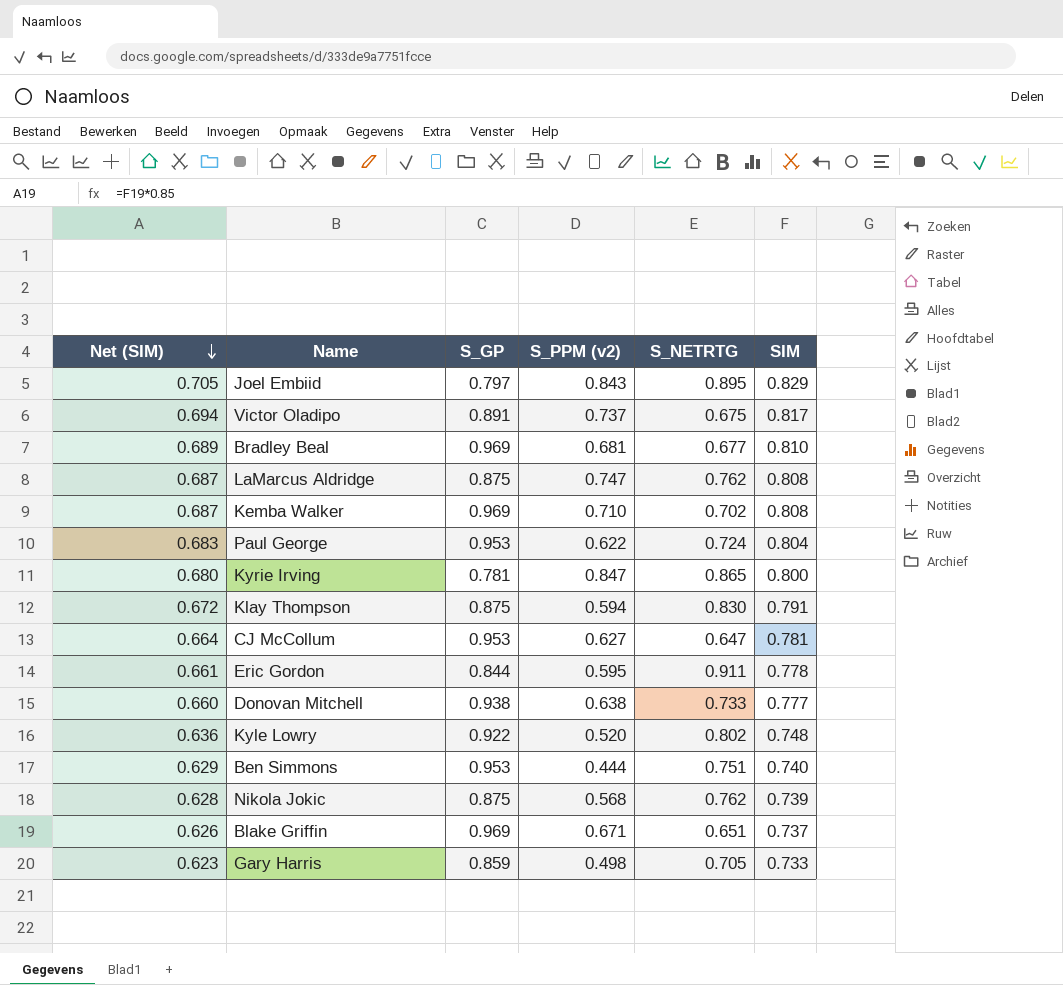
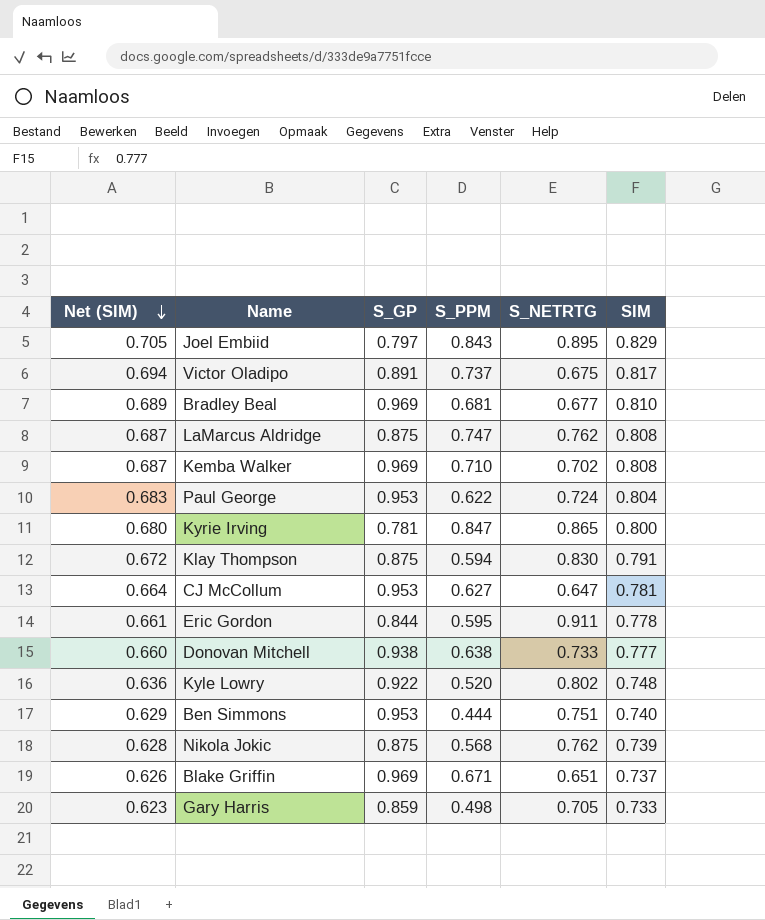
column name: S_PPM (v2) -> S_PPM

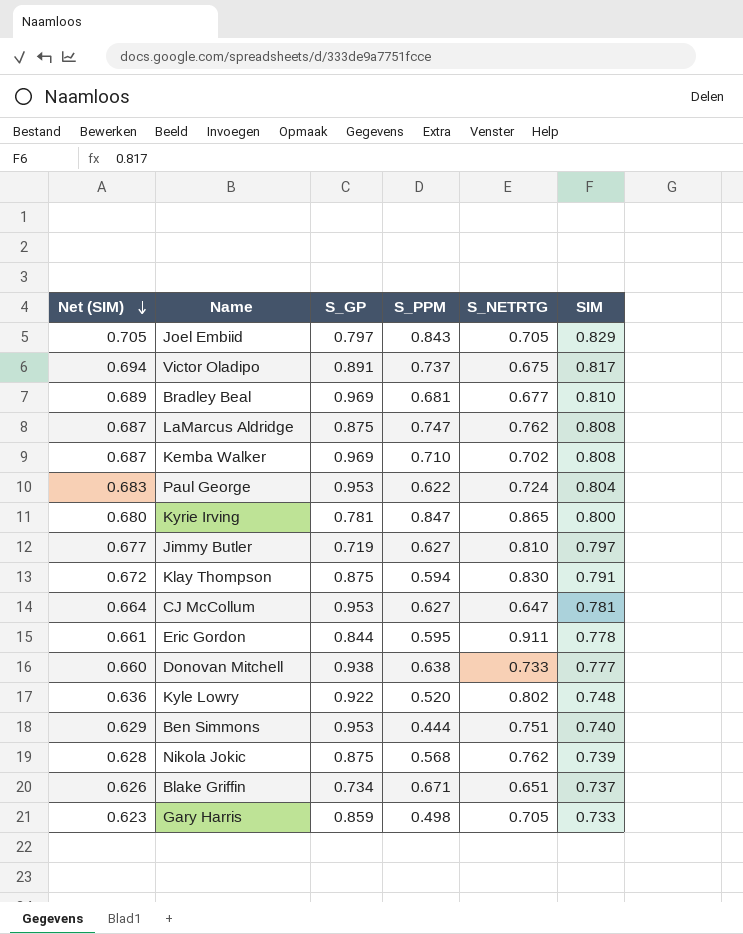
Joel Embiid | S_NETRTG: 0.895 -> 0.705
row Jimmy Butler: none -> 0.677 | 0.719 | 0.627 | 0.810 | 0.797
Blake Griffin | S_GP: 0.969 -> 0.734

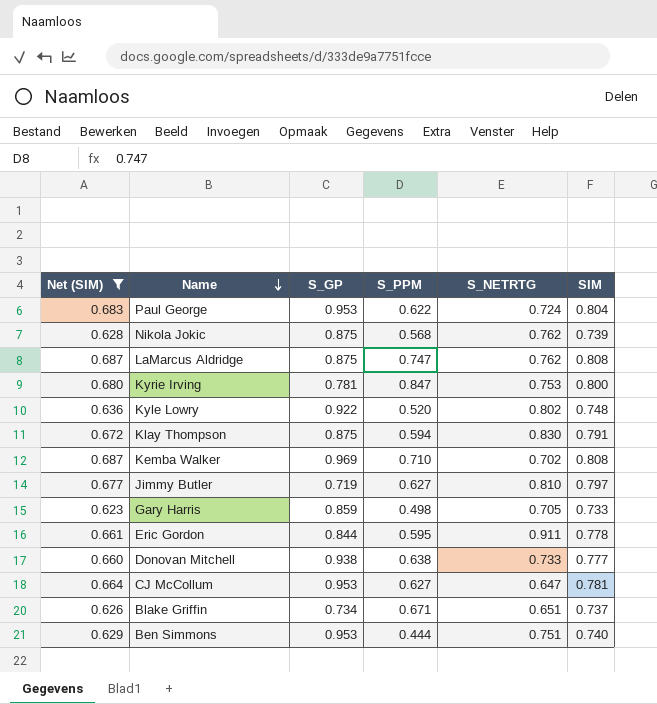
filter: none -> Net (SIM) <= 0.687
row order: Net (SIM) descending -> Name descending
Kyrie Irving | S_NETRTG: 0.865 -> 0.753

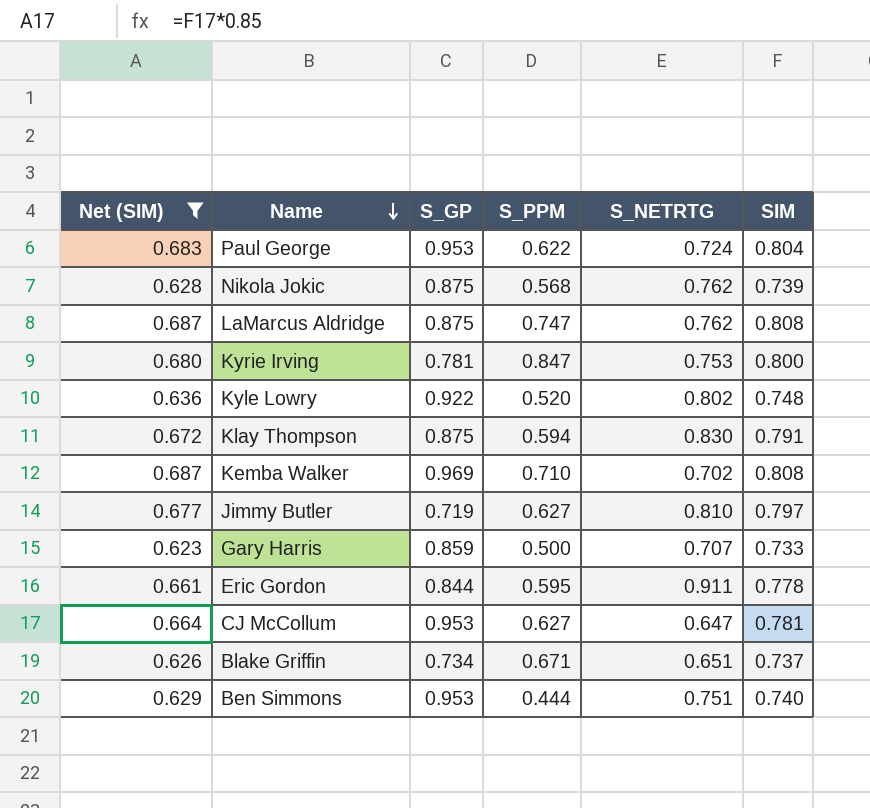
row Donovan Mitchell: 0.660 | 0.938 | 0.638 | 0.733 | 0.777 -> none
Gary Harris | S_PPM: 0.498 -> 0.500
Gary Harris | S_NETRTG: 0.705 -> 0.707

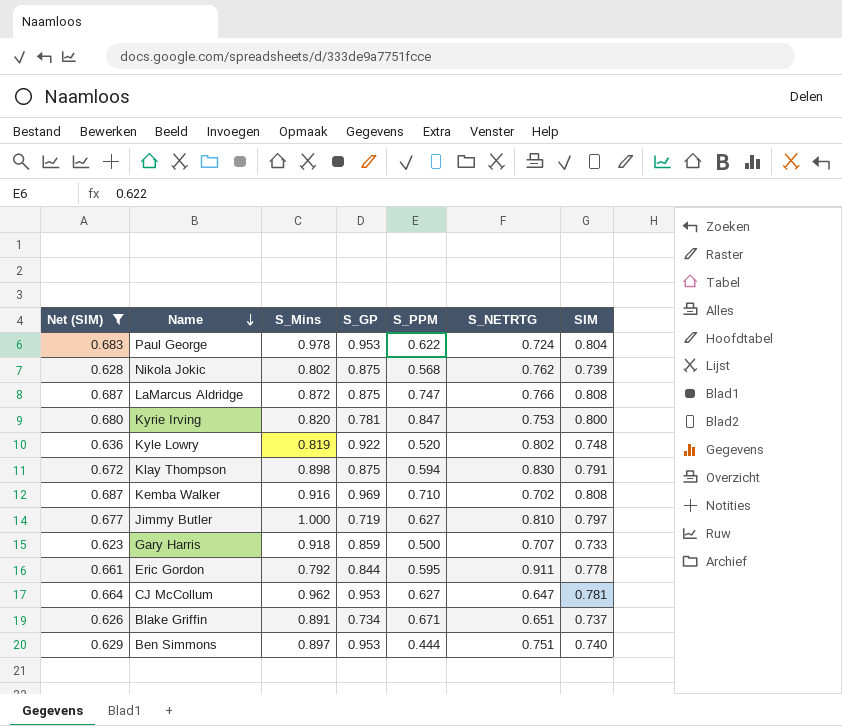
column S_Mins | position: none -> 3
LaMarcus Aldridge | S_NETRTG: 0.762 -> 0.766

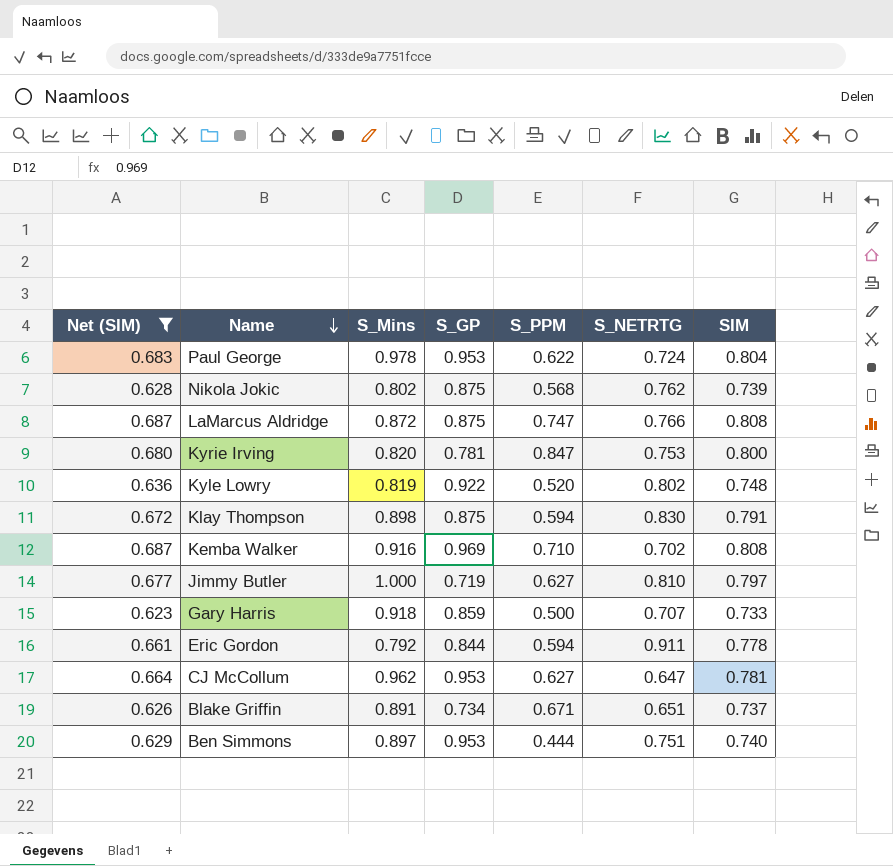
Eric Gordon | S_PPM: 0.595 -> 0.594

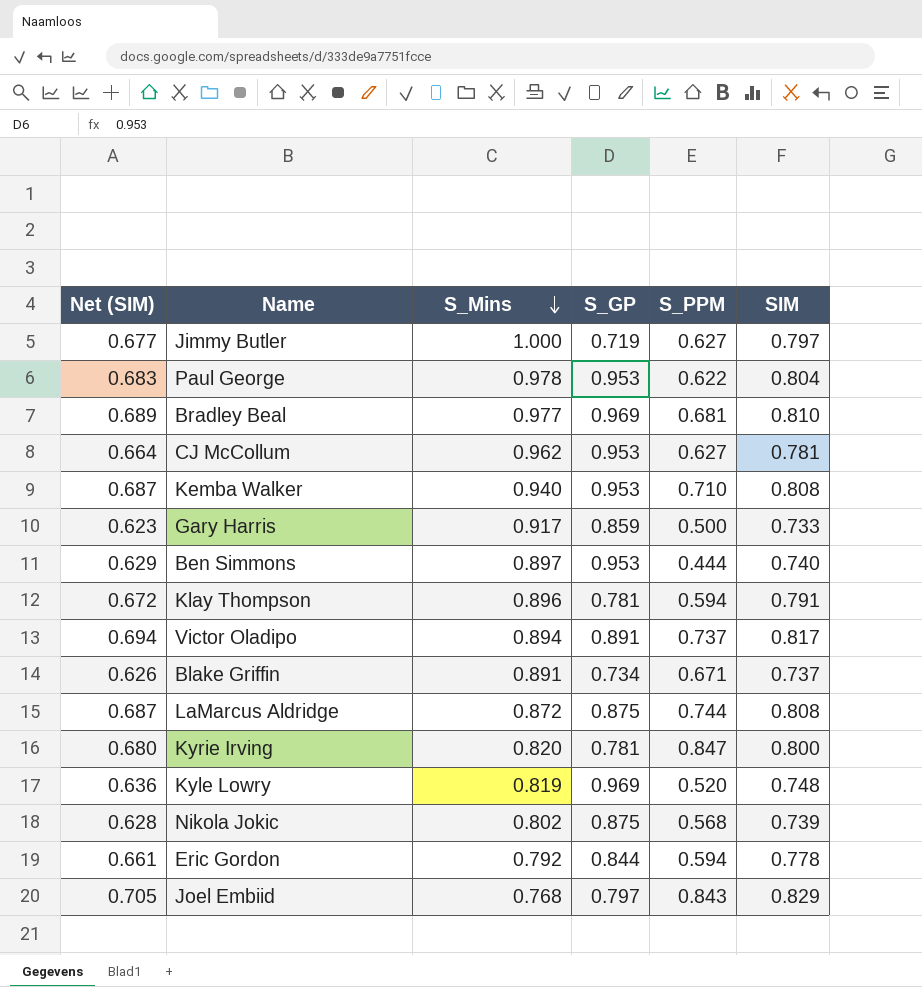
filter: Net (SIM) <= 0.687 -> none
row order: Name descending -> S_Mins descending
column S_NETRTG | position: 6 -> none
Kemba Walker | S_Mins: 0.916 -> 0.940
Kemba Walker | S_GP: 0.969 -> 0.953
Gary Harris | S_Mins: 0.918 -> 0.917
Klay Thompson | S_Mins: 0.898 -> 0.896
Klay Thompson | S_GP: 0.875 -> 0.781
LaMarcus Aldridge | S_PPM: 0.747 -> 0.744
Kyle Lowry | S_GP: 0.922 -> 0.969

